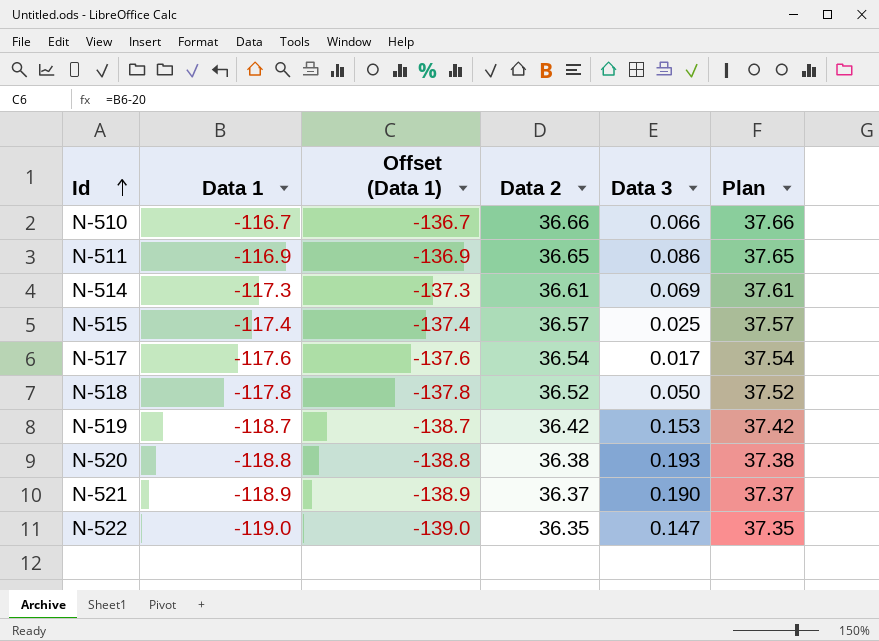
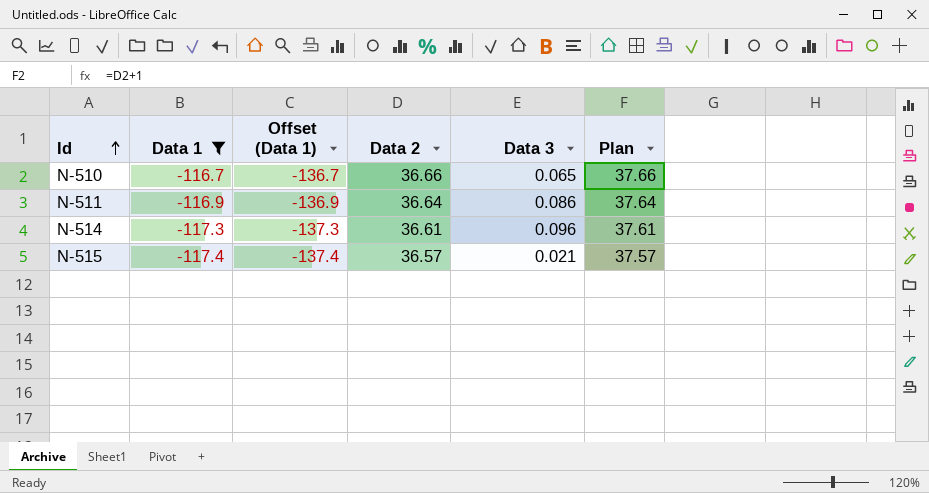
filter: none -> Data 1 >= -117.4
N-510 | Data 3: 0.066 -> 0.065
N-511 | Data 2: 36.65 -> 36.64
N-511 | Plan: 37.65 -> 37.64
N-514 | Data 3: 0.069 -> 0.096
N-515 | Data 3: 0.025 -> 0.021

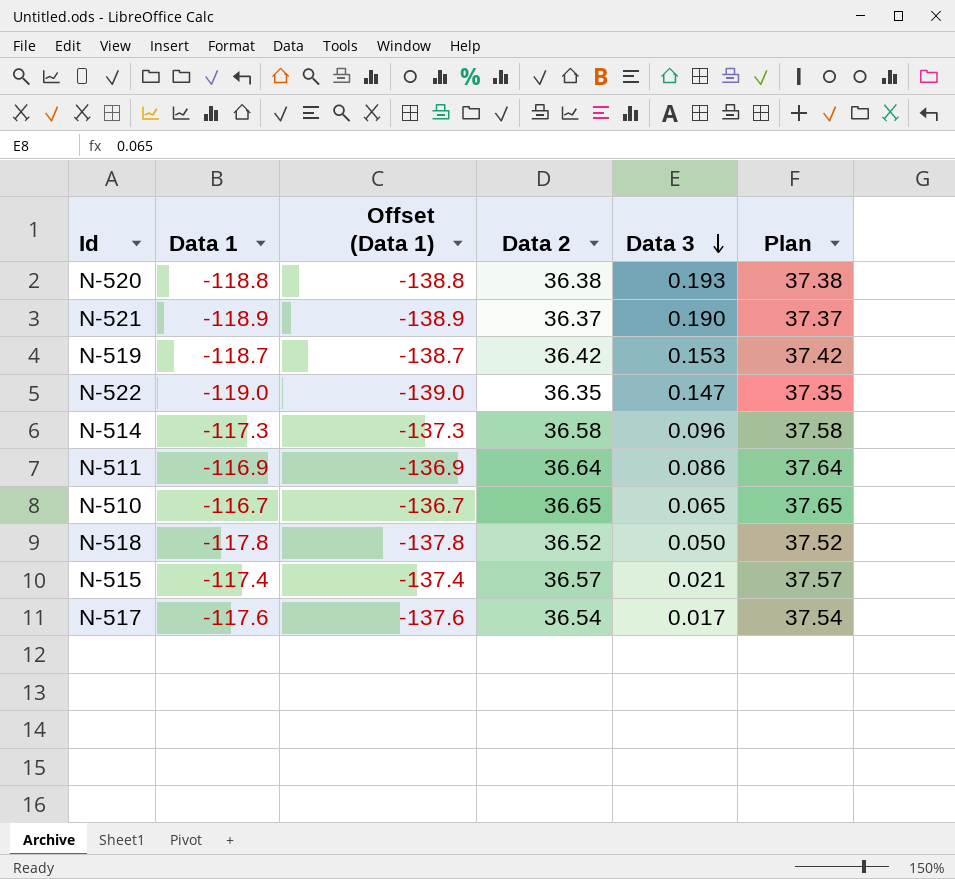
filter: Data 1 >= -117.4 -> none
row order: Id ascending -> Data 3 descending
N-514 | Data 2: 36.61 -> 36.58
N-514 | Plan: 37.61 -> 37.58
N-510 | Data 2: 36.66 -> 36.65
N-510 | Plan: 37.66 -> 37.65

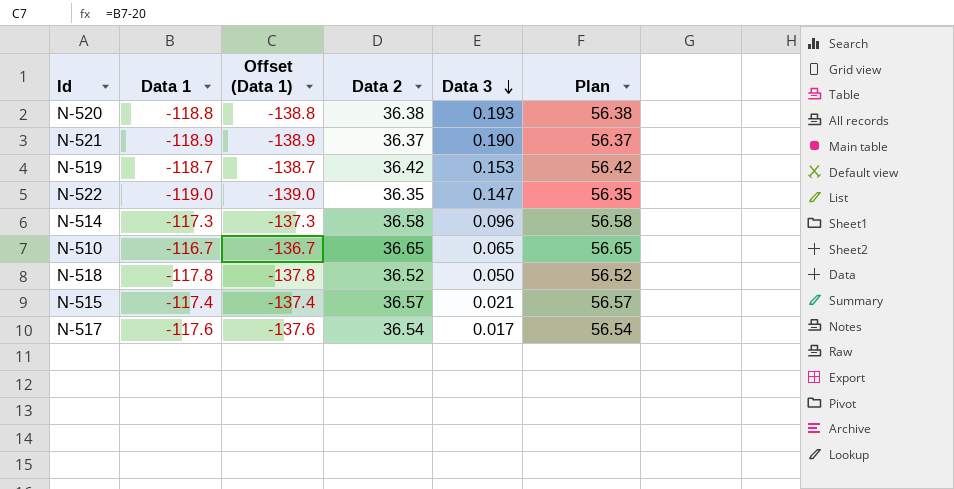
column Plan | formula: [Data 2] + 1 -> [Data 2] + 20
row N-511: -116.9 | -136.9 | 36.64 | 0.086 | 37.64 -> none

